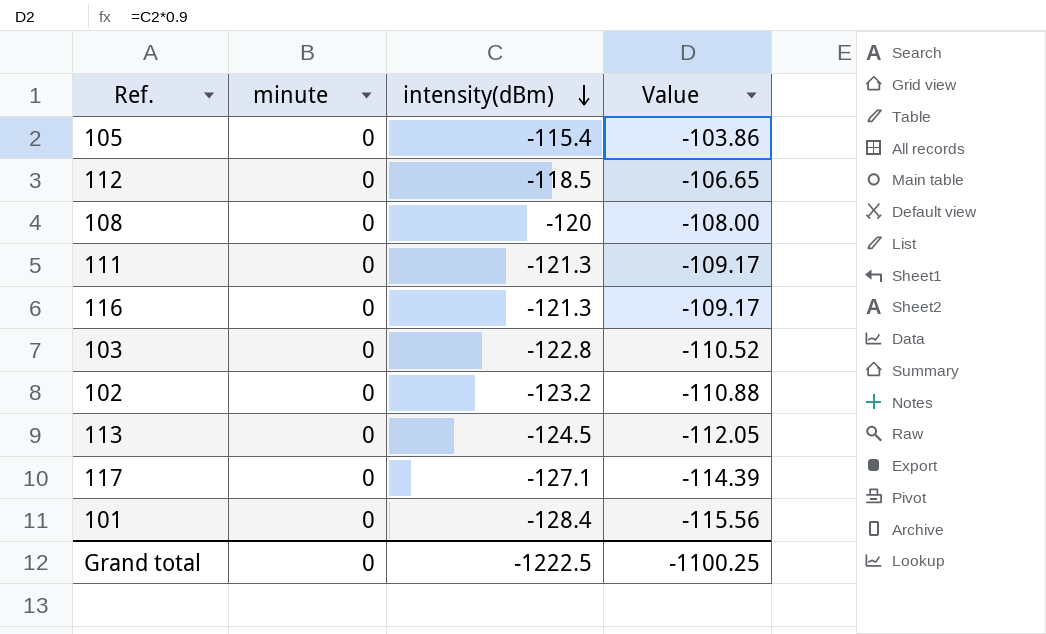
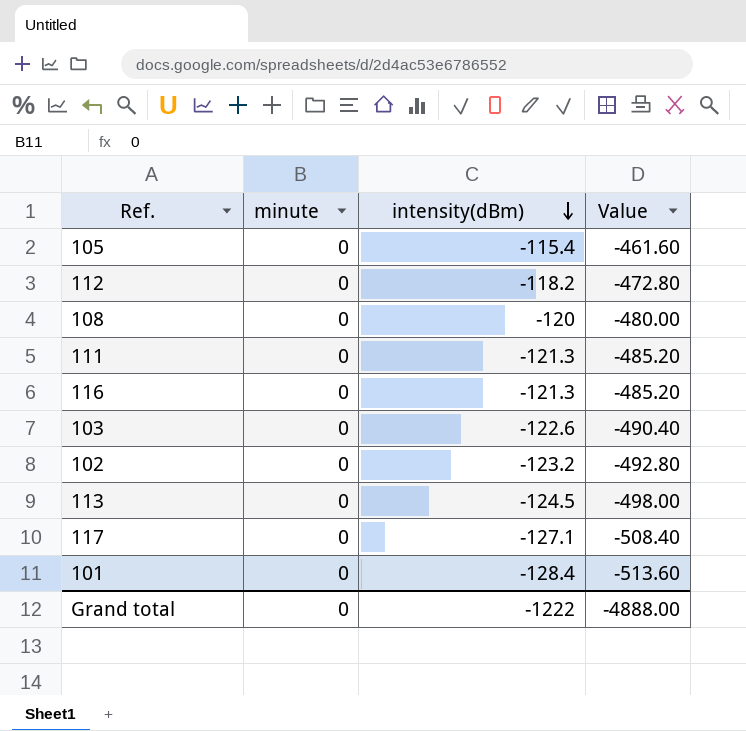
column Value | formula: [intensity(dBm)] * 0.9 -> [intensity(dBm)] * 4
112 | intensity(dBm): -118.5 -> -118.2
103 | intensity(dBm): -122.8 -> -122.6
Grand total | intensity(dBm): -1222.5 -> -1222
Grand total | Value: -1100.25 -> -4888.00

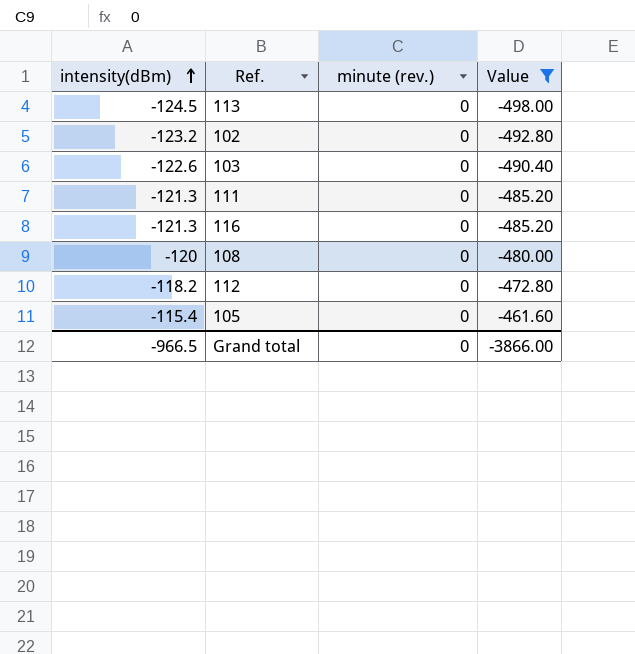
filter: none -> Value >= -498.00
row order: intensity(dBm) descending -> intensity(dBm) ascending
column intensity(dBm) | position: 3 -> 1
column name: minute -> minute (rev.)
Grand total | intensity(dBm): -1222 -> -966.5
Grand total | Value: -4888.00 -> -3866.00

